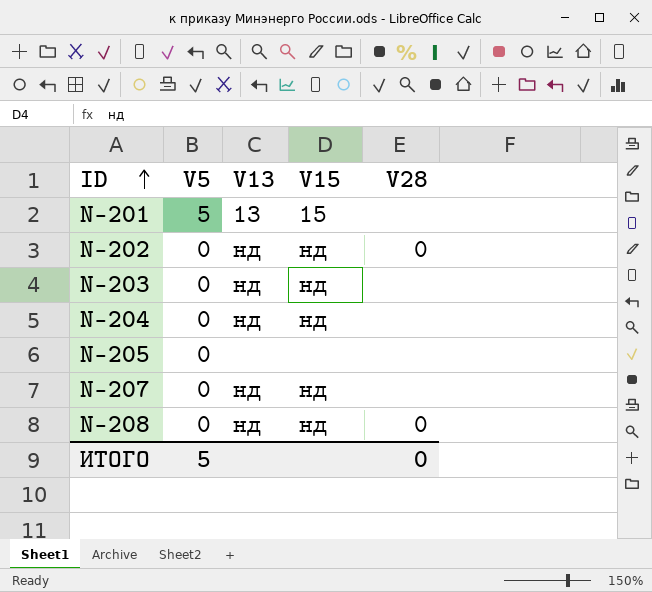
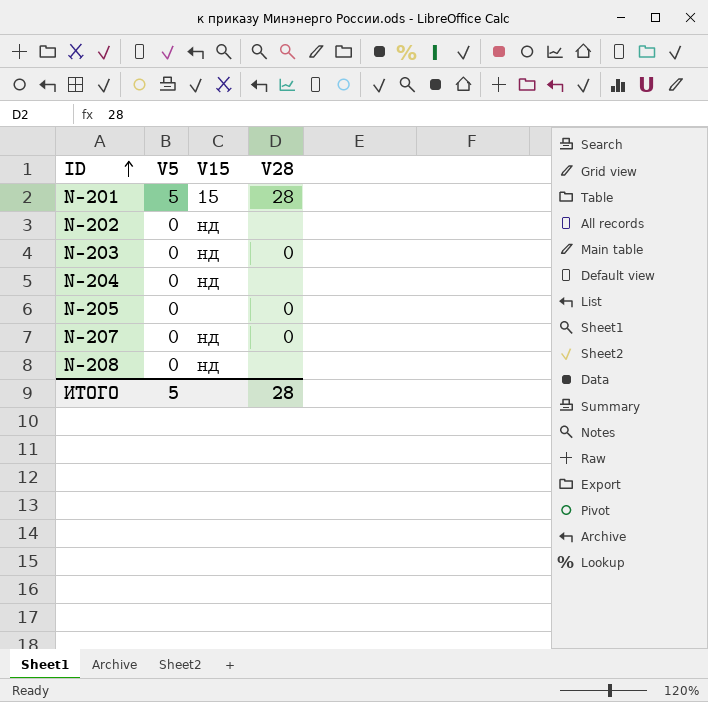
column V13 | position: 3 -> none
N-201 | V28: none -> 28
N-202 | V28: 0 -> none
N-203 | V28: none -> 0
N-205 | V28: none -> 0
N-207 | V28: none -> 0
N-208 | V28: 0 -> none
ИТОГО | V28: 0 -> 28

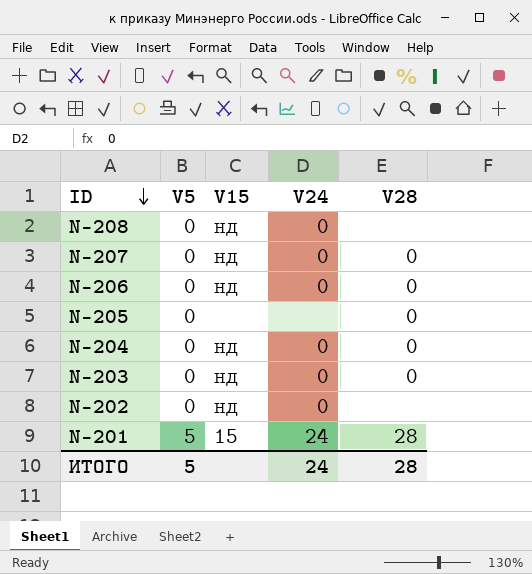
row order: ID ascending -> ID descending
column V24 | position: none -> 4
row N-206: none -> 0 | нд | 0 | 0
N-204 | V28: none -> 0

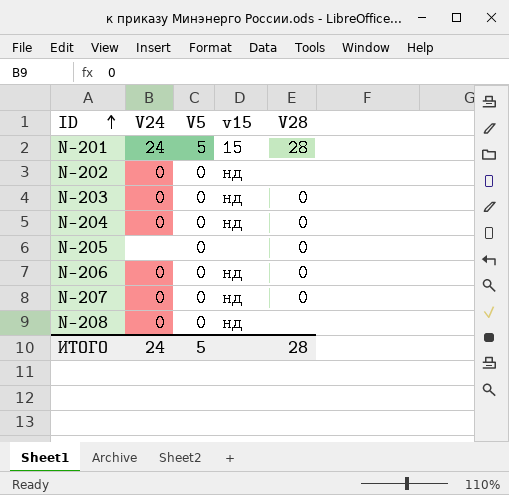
row order: ID descending -> ID ascending
column V24 | position: 4 -> 2
column name: V15 -> v15

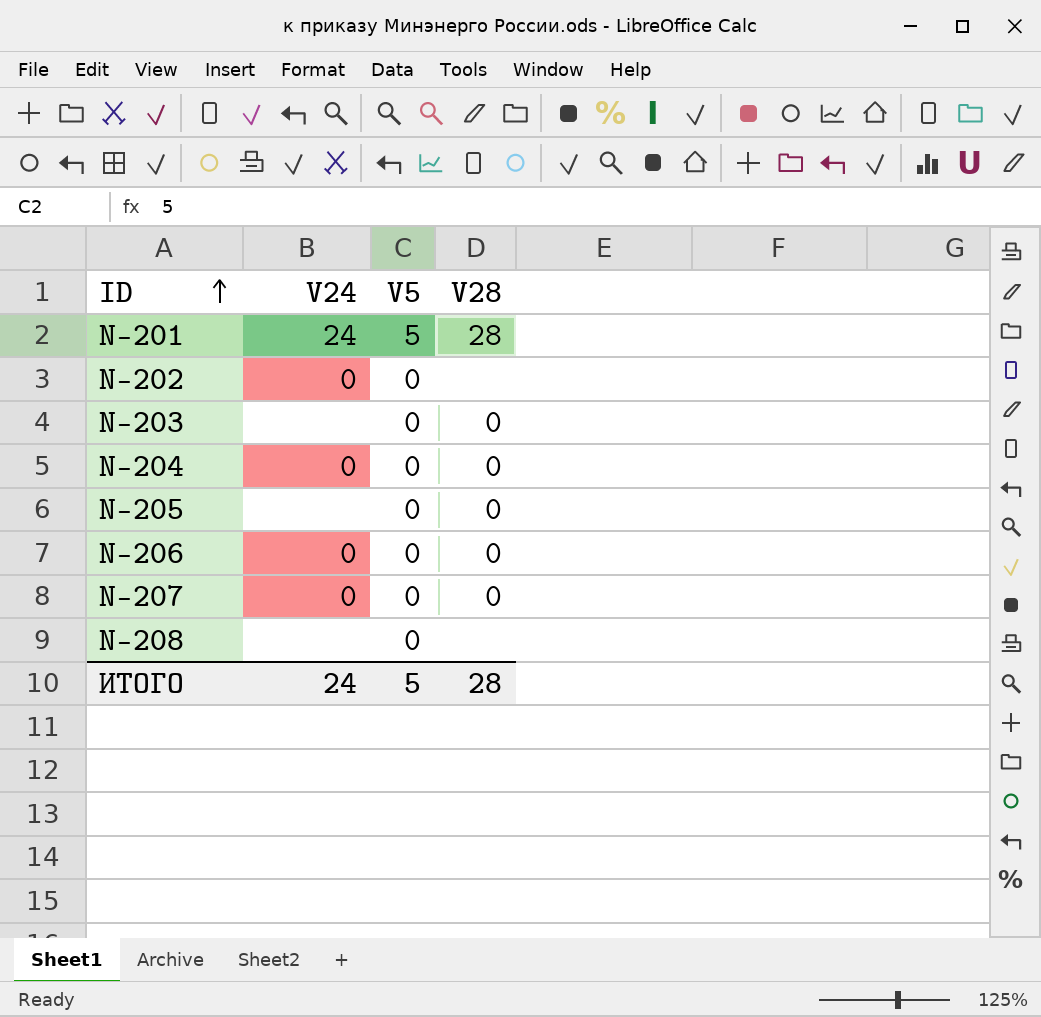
column v15 | position: 4 -> none
N-203 | V24: 0 -> none
N-208 | V24: 0 -> none

